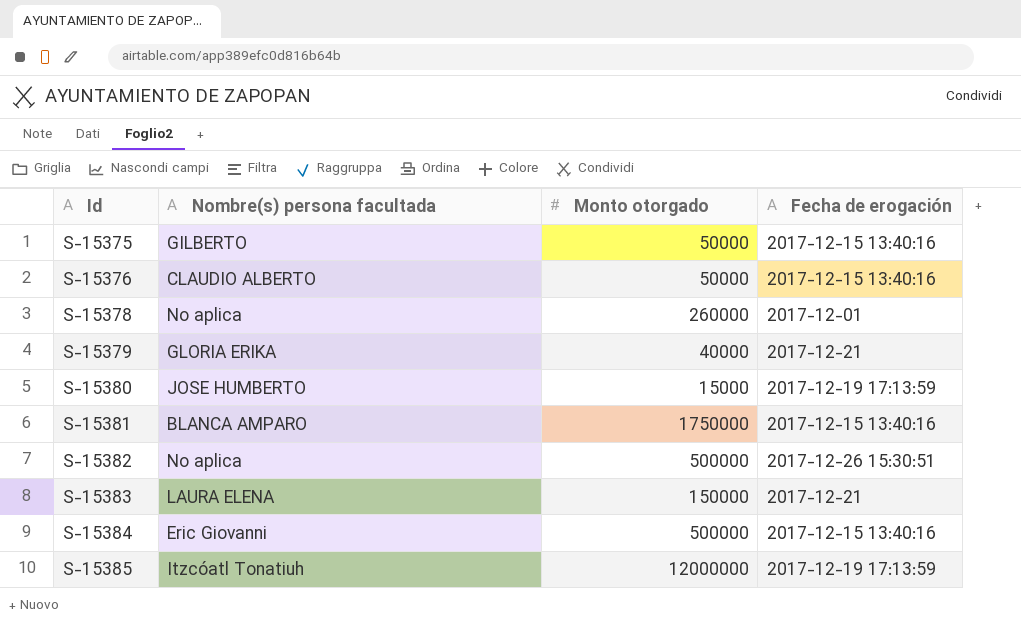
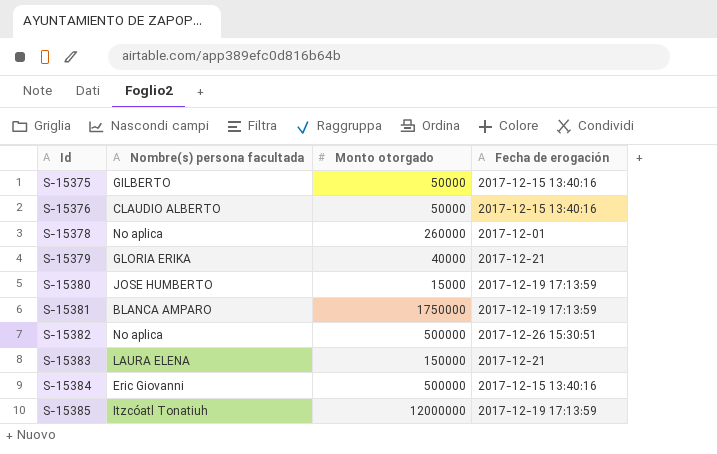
S-15381 | Fecha de erogación: 2017-12-15 13:40:16 -> 2017-12-19 17:13:59

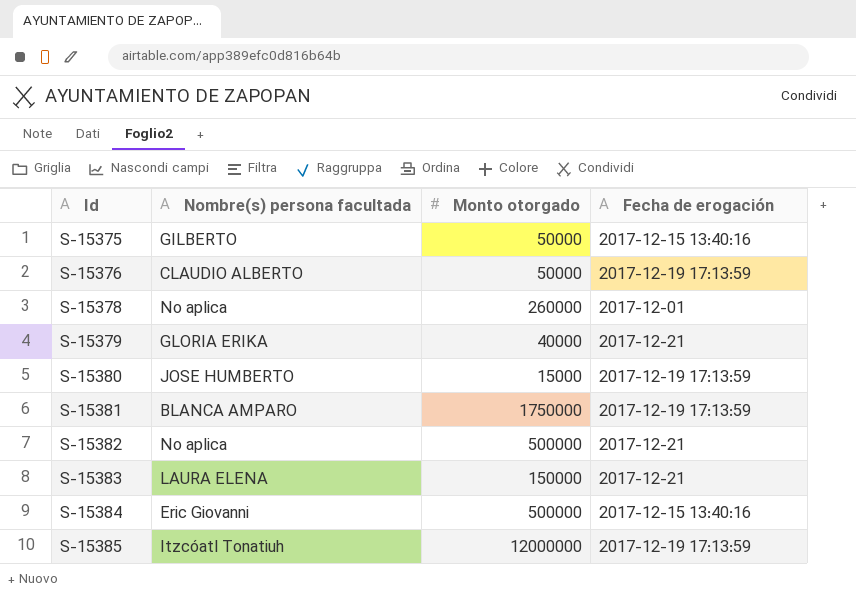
S-15376 | Fecha de erogación: 2017-12-15 13:40:16 -> 2017-12-19 17:13:59
S-15382 | Fecha de erogación: 2017-12-26 15:30:51 -> 2017-12-21

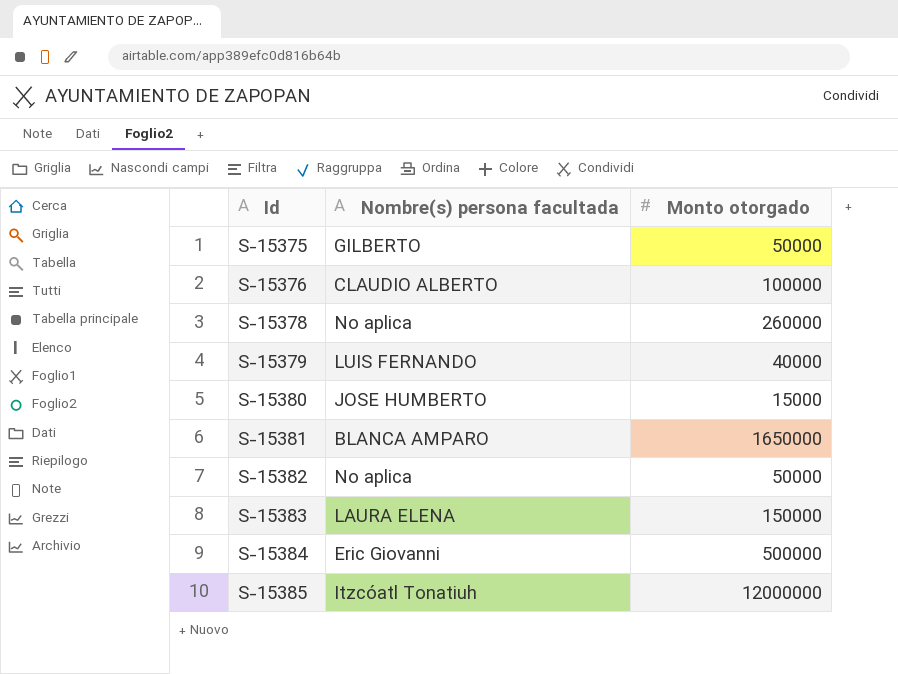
column Fecha de erogación | position: 4 -> none
S-15376 | Monto otorgado: 50000 -> 100000
S-15379 | Nombre(s) persona facultada: GLORIA ERIKA -> LUIS FERNANDO
S-15381 | Monto otorgado: 1750000 -> 1650000
S-15382 | Monto otorgado: 500000 -> 50000

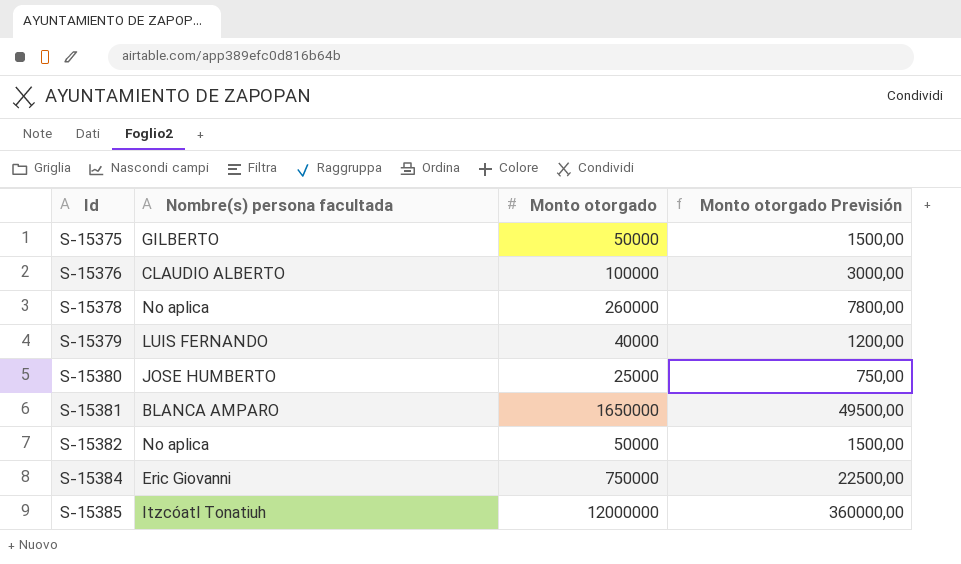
column Monto otorgado Previsión | formula: none -> [Monto otorgado] * 0,03
row S-15383: LAURA ELENA | 150000 -> none
S-15380 | Monto otorgado: 15000 -> 25000
S-15384 | Monto otorgado: 500000 -> 750000

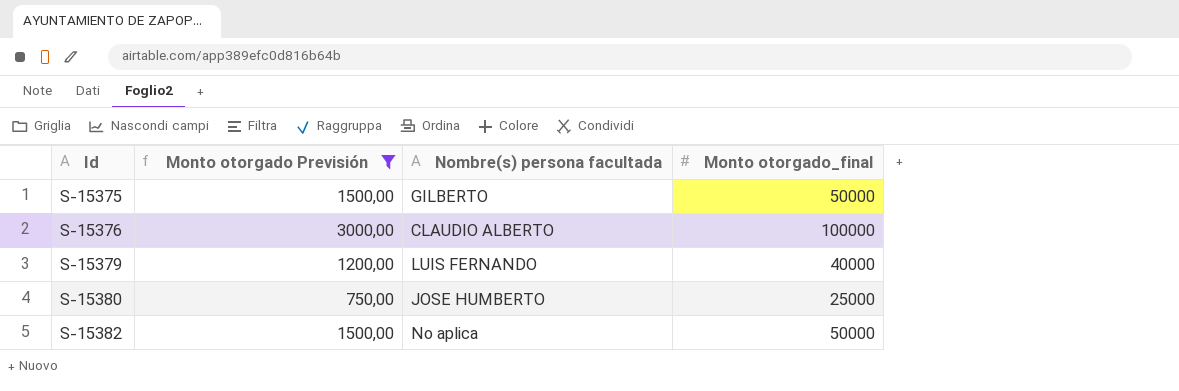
filter: none -> Monto otorgado Previsión <= 3000,00
column Monto otorgado Previsión | position: 4 -> 2
column name: Monto otorgado -> Monto otorgado_final

